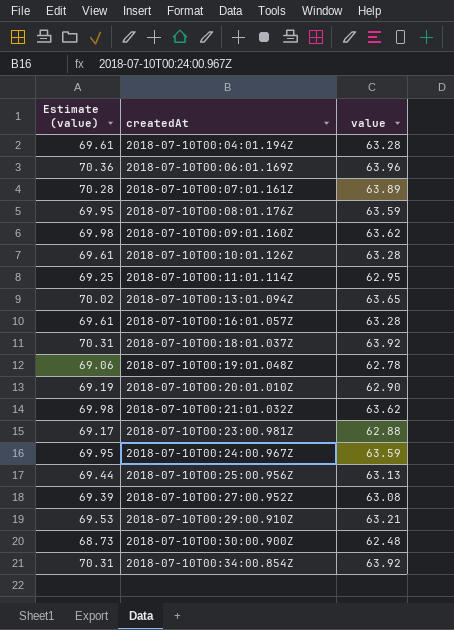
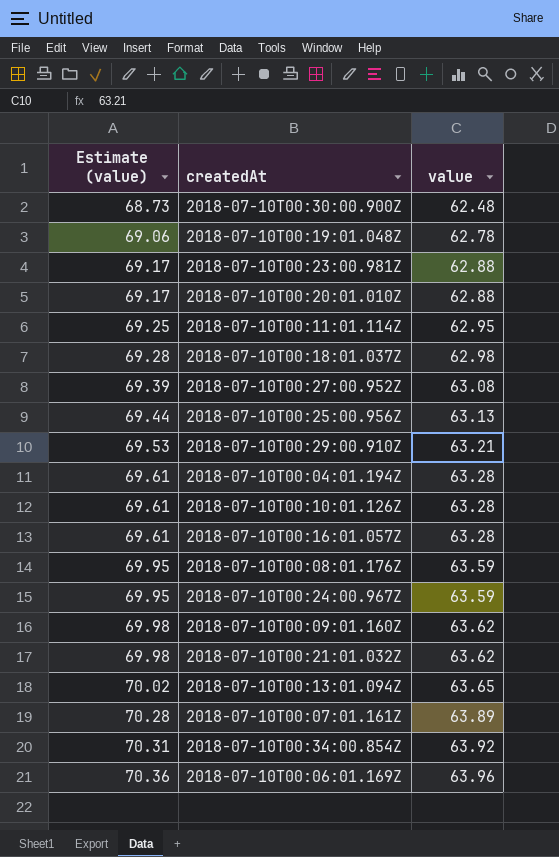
row order: createdAt ascending -> Estimate (value) ascending
2018-07-10T00:20:01.010Z | Estimate (value): 69.19 -> 69.17
2018-07-10T00:20:01.010Z | value: 62.90 -> 62.88
2018-07-10T00:18:01.037Z | Estimate (value): 70.31 -> 69.28
2018-07-10T00:18:01.037Z | value: 63.92 -> 62.98

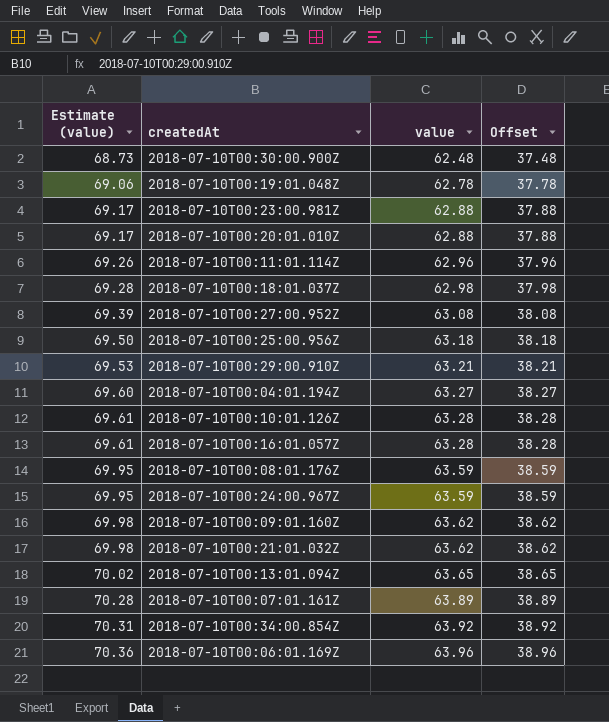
column Offset | formula: none -> [value] - 25
2018-07-10T00:11:01.114Z | Estimate (value): 69.25 -> 69.26
2018-07-10T00:11:01.114Z | value: 62.95 -> 62.96
2018-07-10T00:25:00.956Z | Estimate (value): 69.44 -> 69.50
2018-07-10T00:25:00.956Z | value: 63.13 -> 63.18
2018-07-10T00:04:01.194Z | Estimate (value): 69.61 -> 69.60
2018-07-10T00:04:01.194Z | value: 63.28 -> 63.27

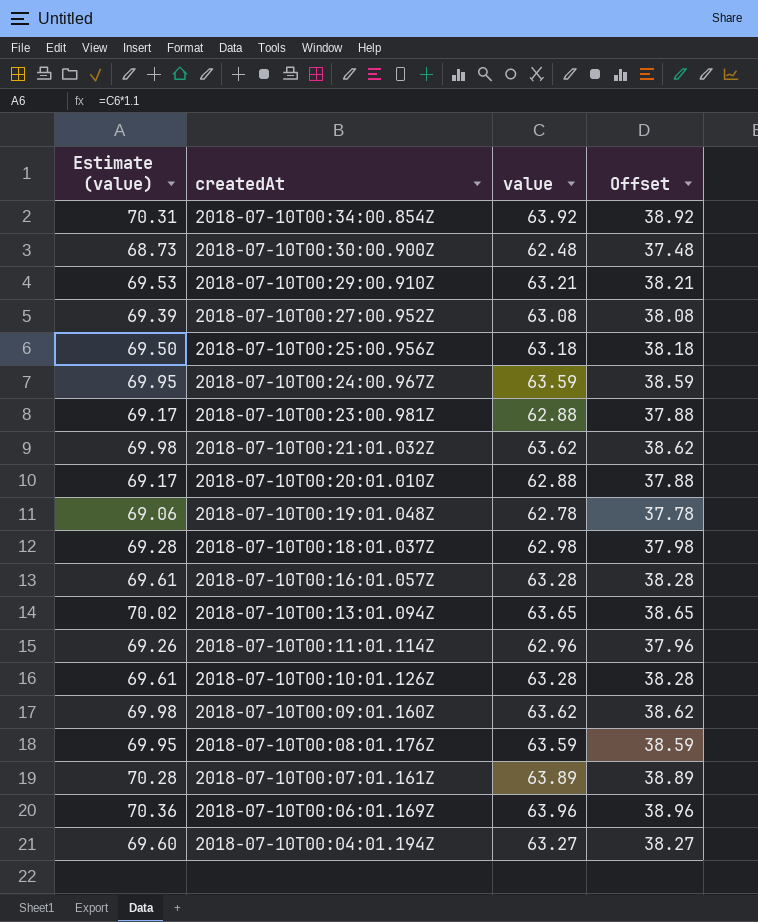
row order: Estimate (value) ascending -> createdAt descending

